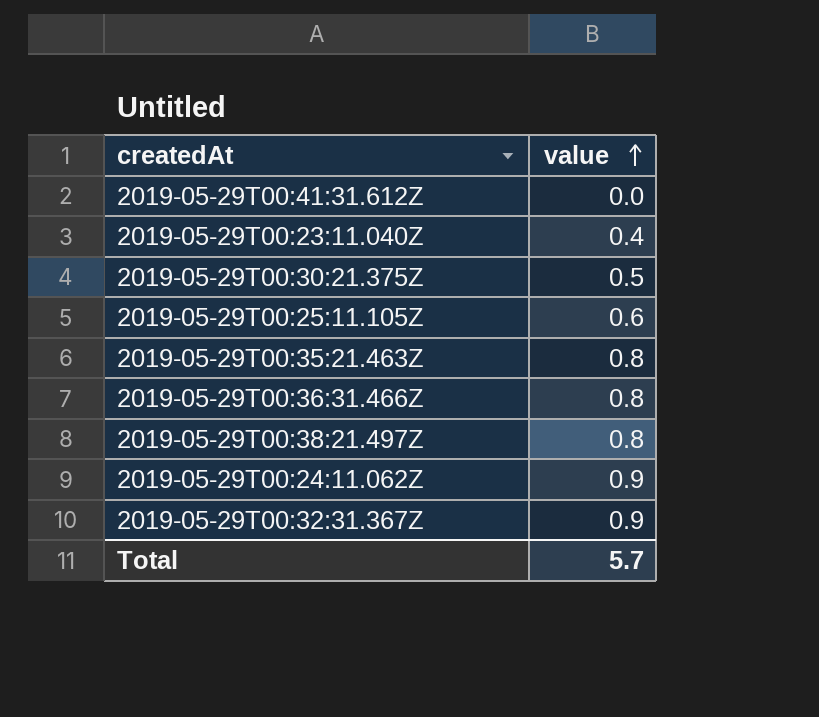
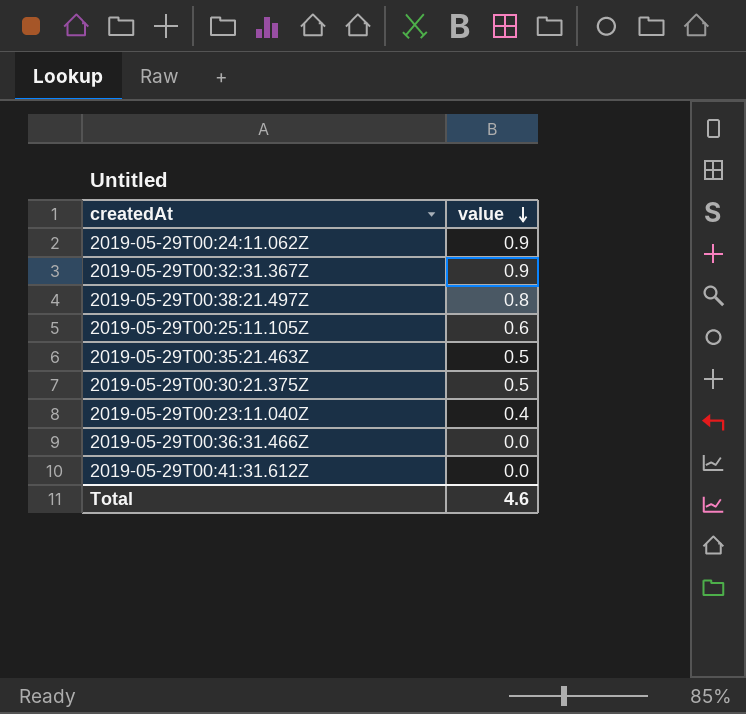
row order: value ascending -> value descending
2019-05-29T00:35:21.463Z | value: 0.8 -> 0.5
2019-05-29T00:36:31.466Z | value: 0.8 -> 0.0
Total | value: 5.7 -> 4.6

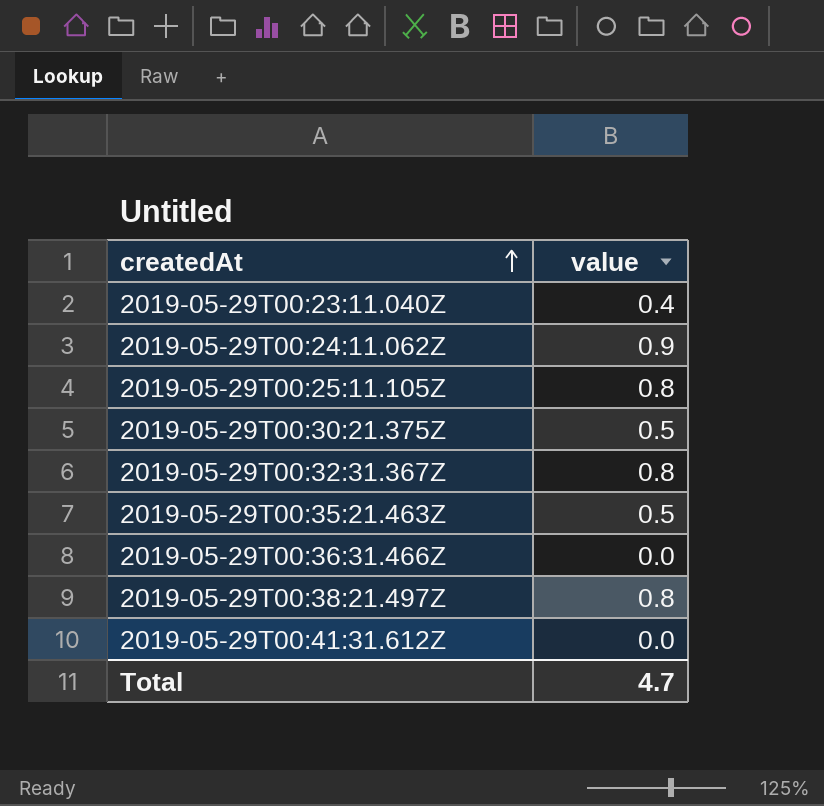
row order: value descending -> createdAt ascending
2019-05-29T00:25:11.105Z | value: 0.6 -> 0.8
2019-05-29T00:32:31.367Z | value: 0.9 -> 0.8
Total | value: 4.6 -> 4.7

